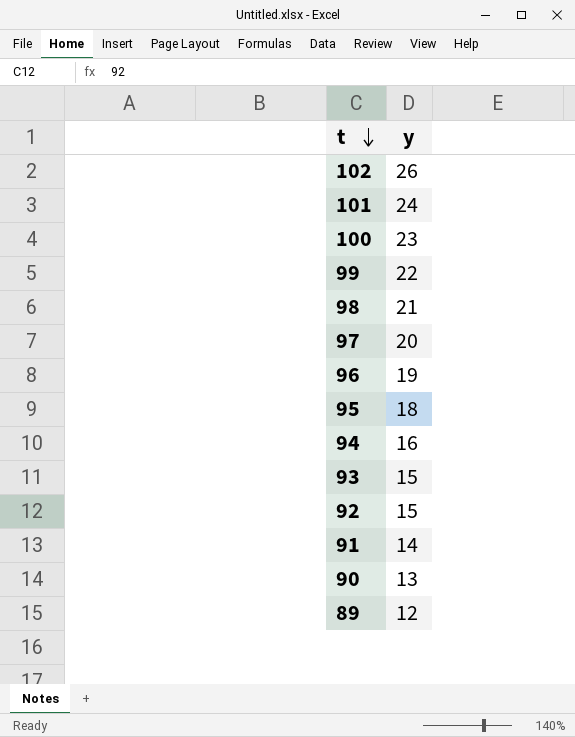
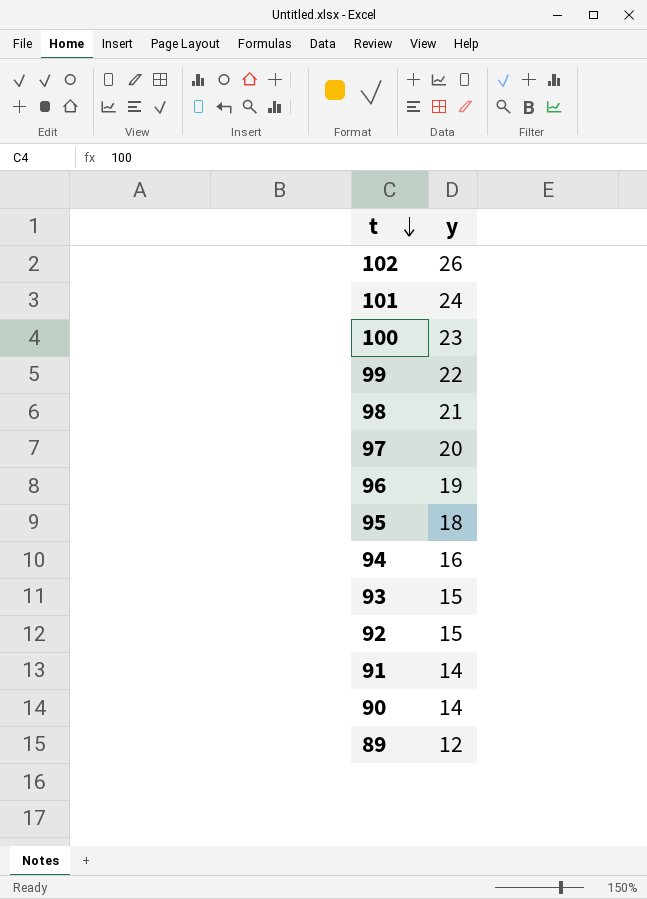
90 | y: 13 -> 14

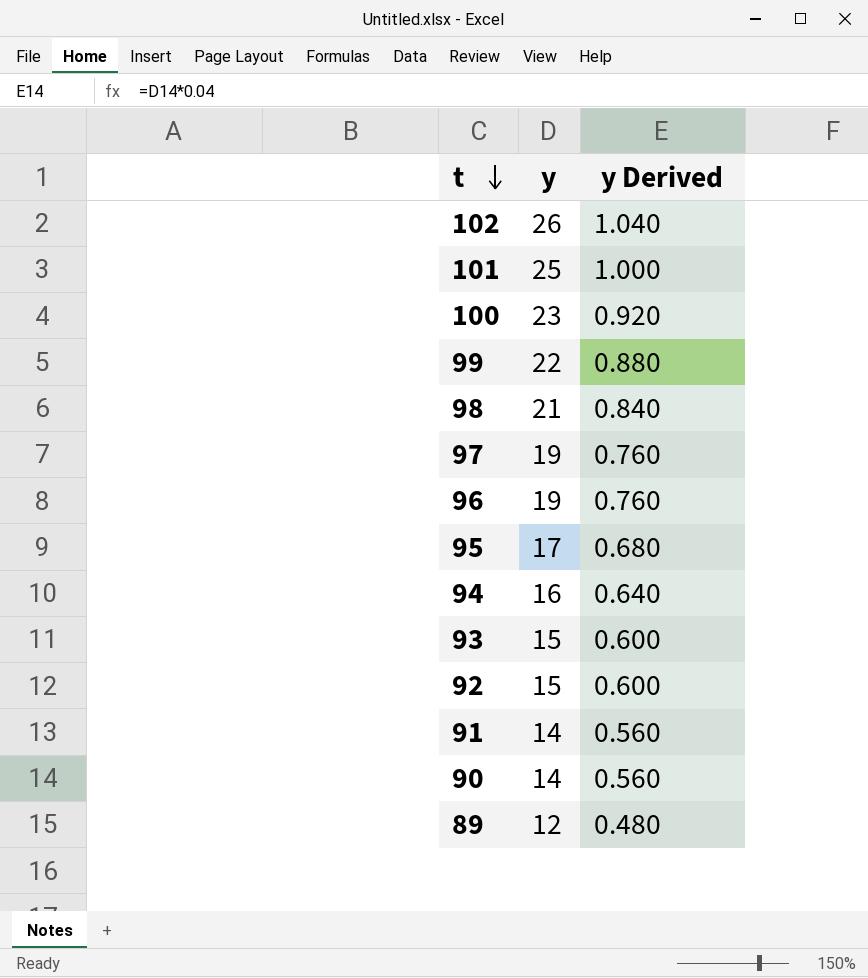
column y Derived | formula: none -> [y] * 0.04
101 | y: 24 -> 25
97 | y: 20 -> 19
95 | y: 18 -> 17

